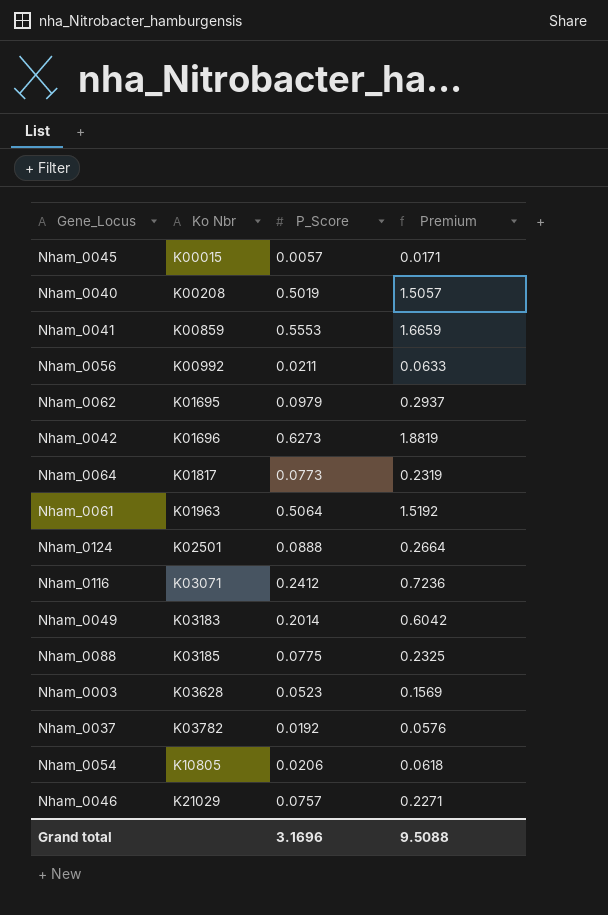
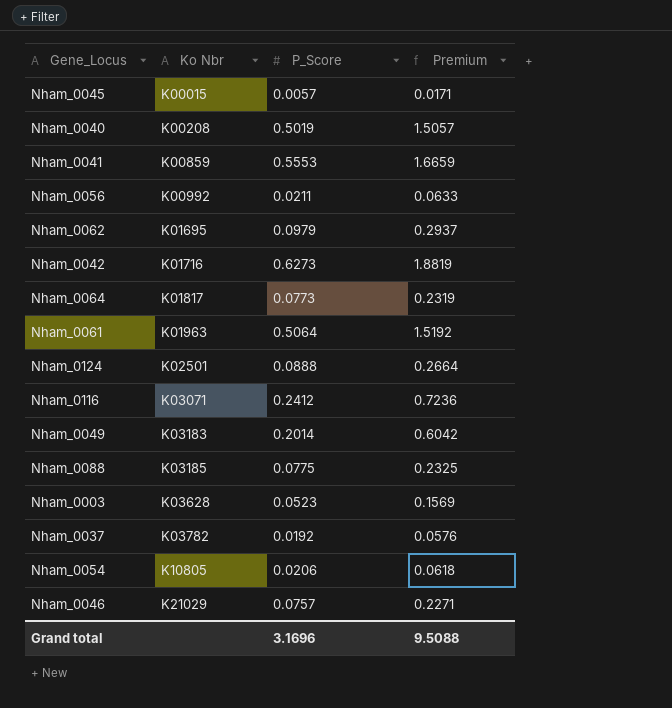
Nham_0042 | Ko Nbr: K01696 -> K01716

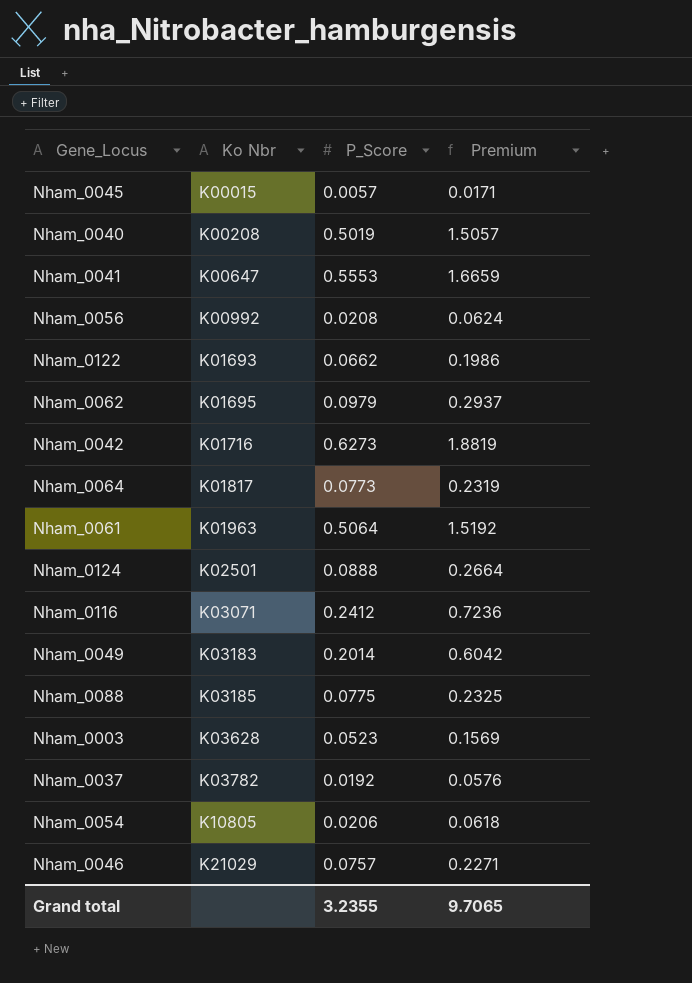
Nham_0041 | Ko Nbr: K00859 -> K00647
Nham_0056 | P_Score: 0.0211 -> 0.0208
Nham_0056 | Premium: 0.0633 -> 0.0624
row Nham_0122: none -> K01693 | 0.0662 | 0.1986
Grand total | P_Score: 3.1696 -> 3.2355
Grand total | Premium: 9.5088 -> 9.7065

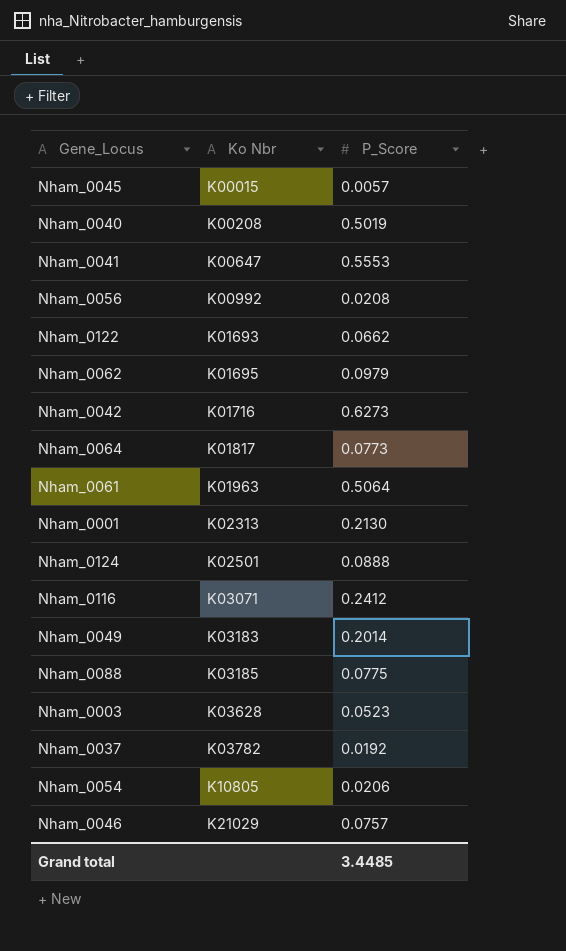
column Premium | formula: [P_Score] * 3 -> none
row Nham_0001: none -> K02313 | 0.2130
Grand total | P_Score: 3.2355 -> 3.4485

